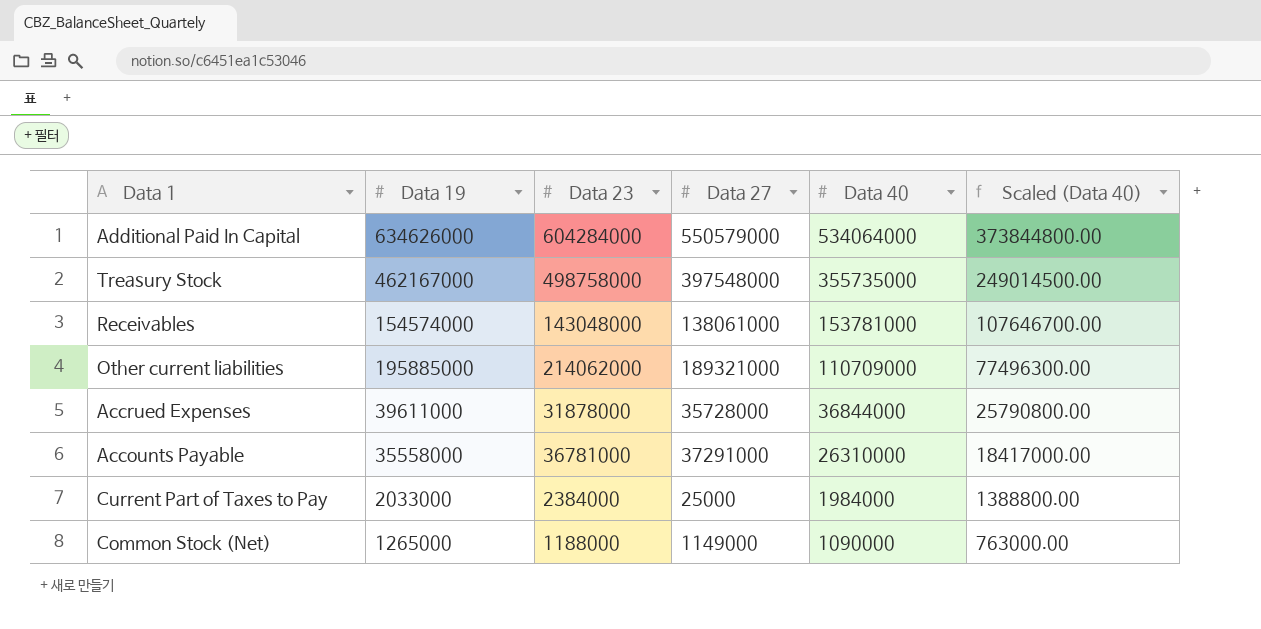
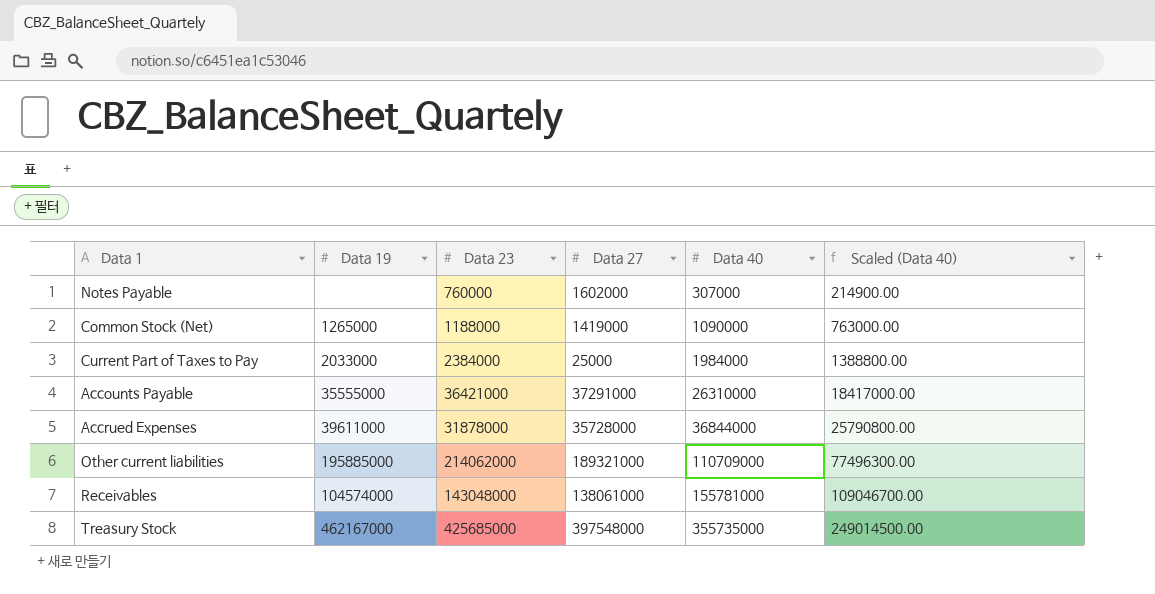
row order: Data 40 descending -> Data 40 ascending
row Additional Paid In Capital: 634626000 | 604284000 | 550579000 | 534064000 | 373844800.00 -> none
row Notes Payable: none -> none | 760000 | 1602000 | 307000 | 214900.00
Common Stock (Net) | Data 27: 1149000 -> 1419000
Accounts Payable | Data 19: 35558000 -> 35555000
Accounts Payable | Data 23: 36781000 -> 36421000
Receivables | Data 19: 154574000 -> 104574000
Receivables | Data 40: 153781000 -> 155781000
Receivables | Scaled (Data 40): 107646700.00 -> 109046700.00
Treasury Stock | Data 23: 498758000 -> 425685000

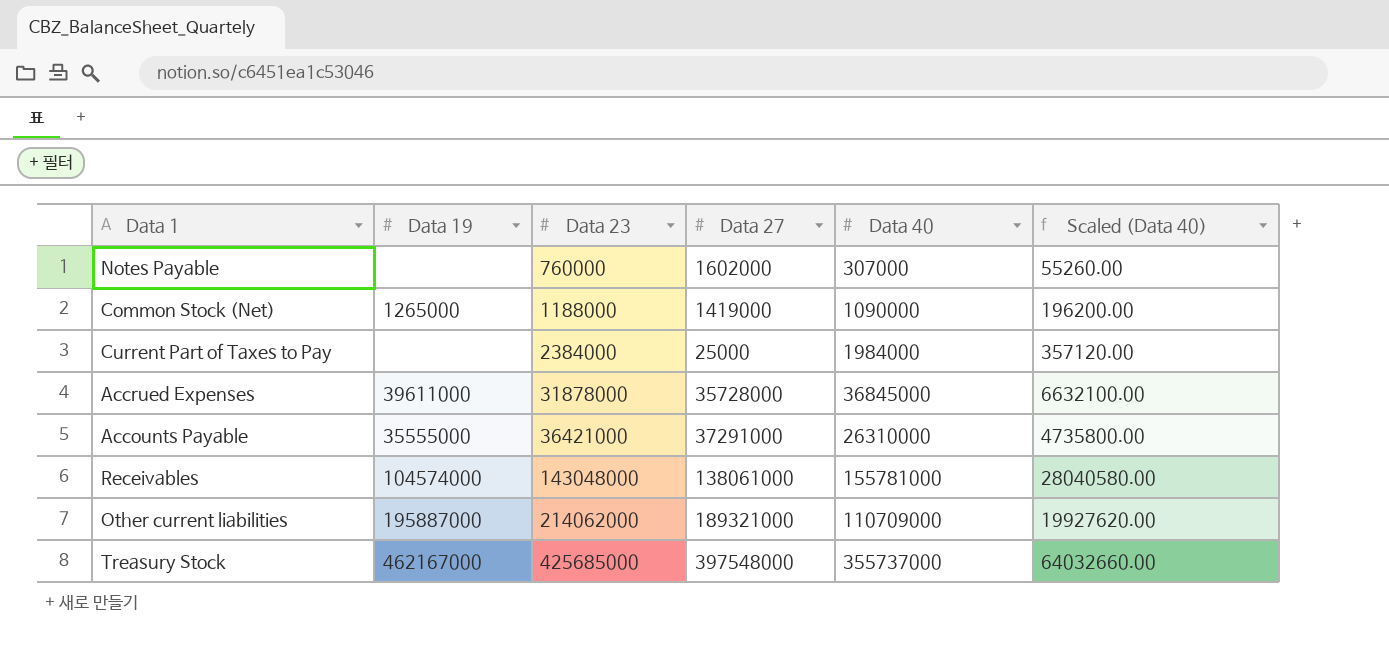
row order: Data 40 ascending -> Data 23 ascending
column Scaled (Data 40) | formula: [Data 40] * 0.7 -> [Data 40] * 0.18
Current Part of Taxes to Pay | Data 19: 2033000 -> none
Accrued Expenses | Data 40: 36844000 -> 36845000
Other current liabilities | Data 19: 195885000 -> 195887000
Treasury Stock | Data 40: 355735000 -> 355737000

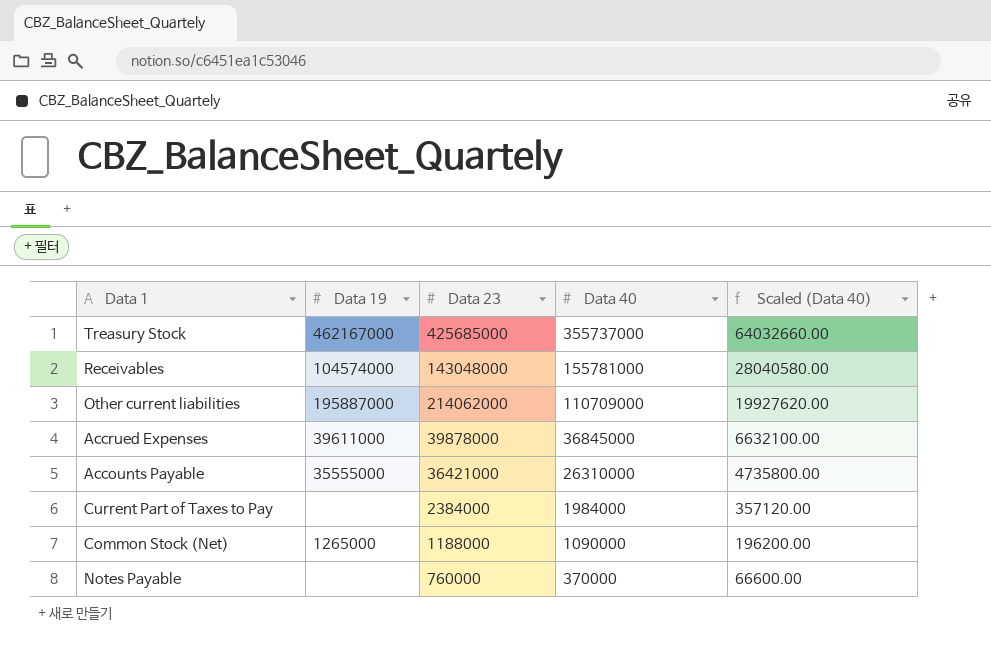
row order: Data 23 ascending -> Data 40 descending
column Data 27 | position: 4 -> none
Accrued Expenses | Data 23: 31878000 -> 39878000
Notes Payable | Data 40: 307000 -> 370000
Notes Payable | Scaled (Data 40): 55260.00 -> 66600.00

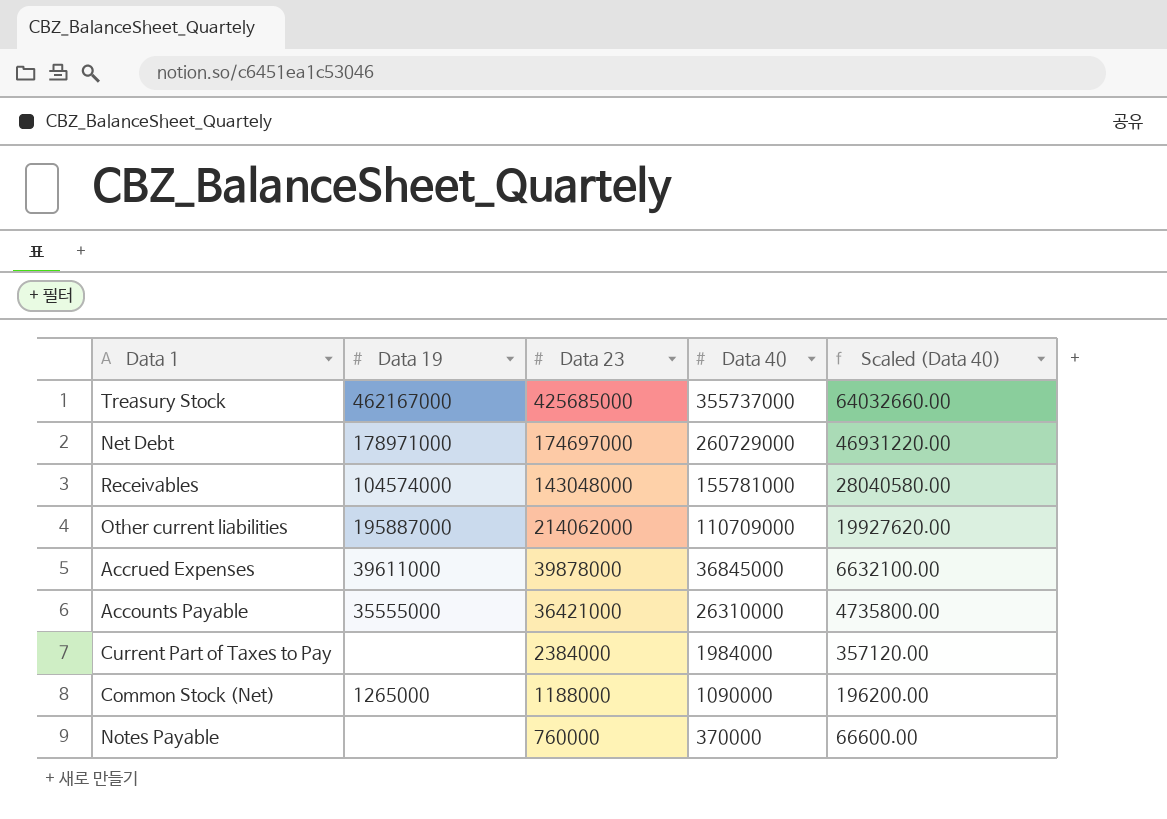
row Net Debt: none -> 178971000 | 174697000 | 260729000 | 46931220.00

